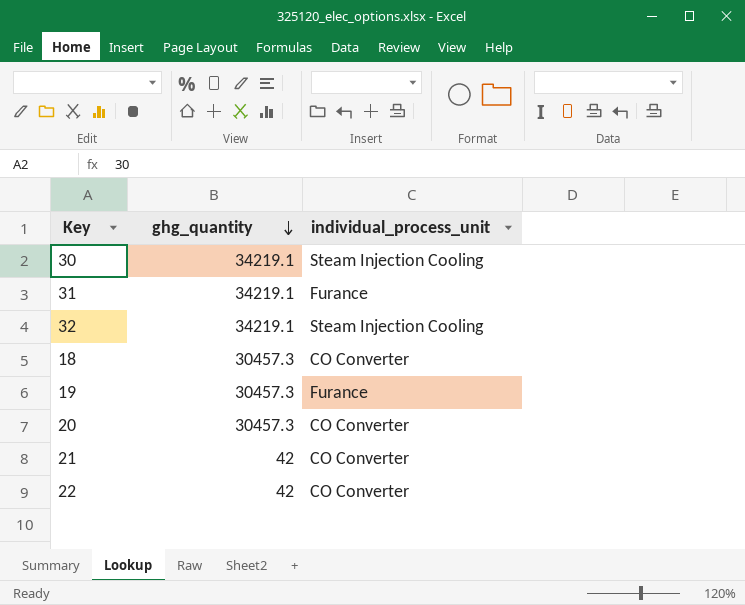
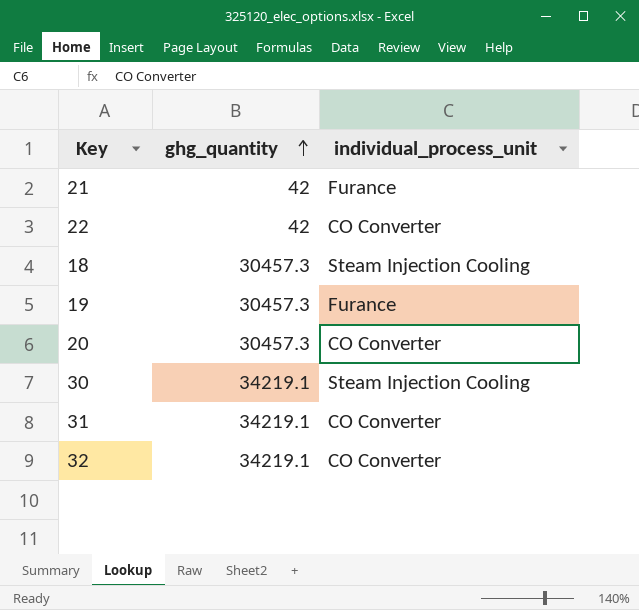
row order: ghg_quantity descending -> ghg_quantity ascending
21 | individual_process_unit: CO Converter -> Furance
18 | individual_process_unit: CO Converter -> Steam Injection Cooling
31 | individual_process_unit: Furance -> CO Converter
32 | individual_process_unit: Steam Injection Cooling -> CO Converter

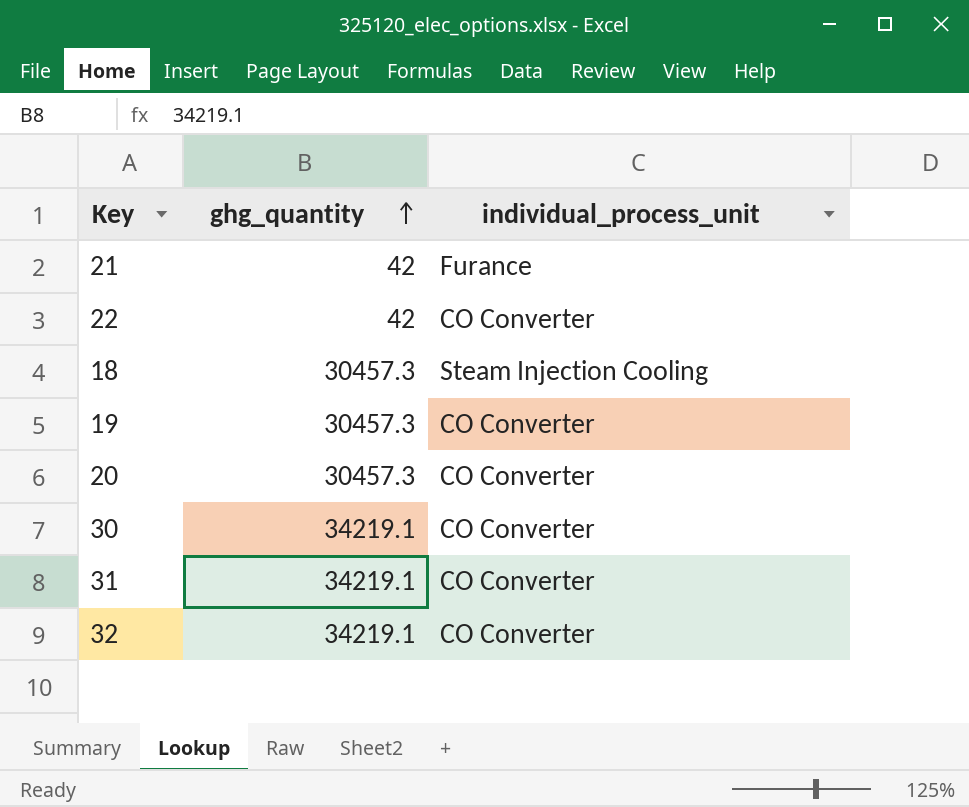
19 | individual_process_unit: Furance -> CO Converter
30 | individual_process_unit: Steam Injection Cooling -> CO Converter

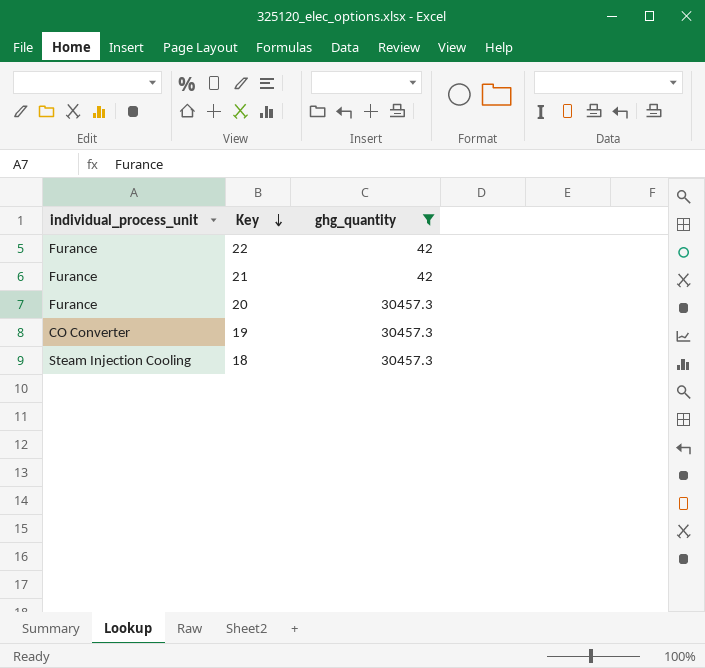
filter: none -> ghg_quantity != 34219.1
row order: ghg_quantity ascending -> Key descending
column individual_process_unit | position: 3 -> 1
22 | individual_process_unit: CO Converter -> Furance
20 | individual_process_unit: CO Converter -> Furance

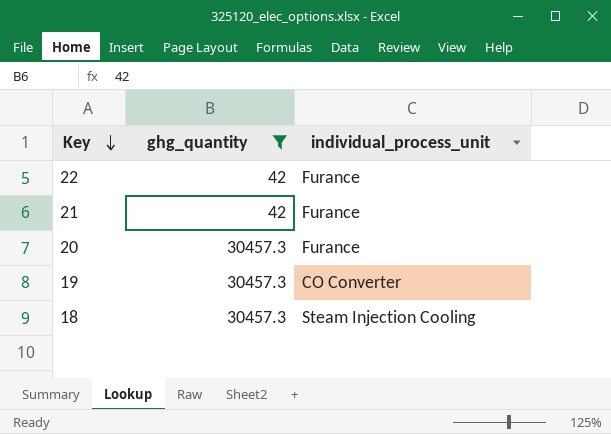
column individual_process_unit | position: 1 -> 3

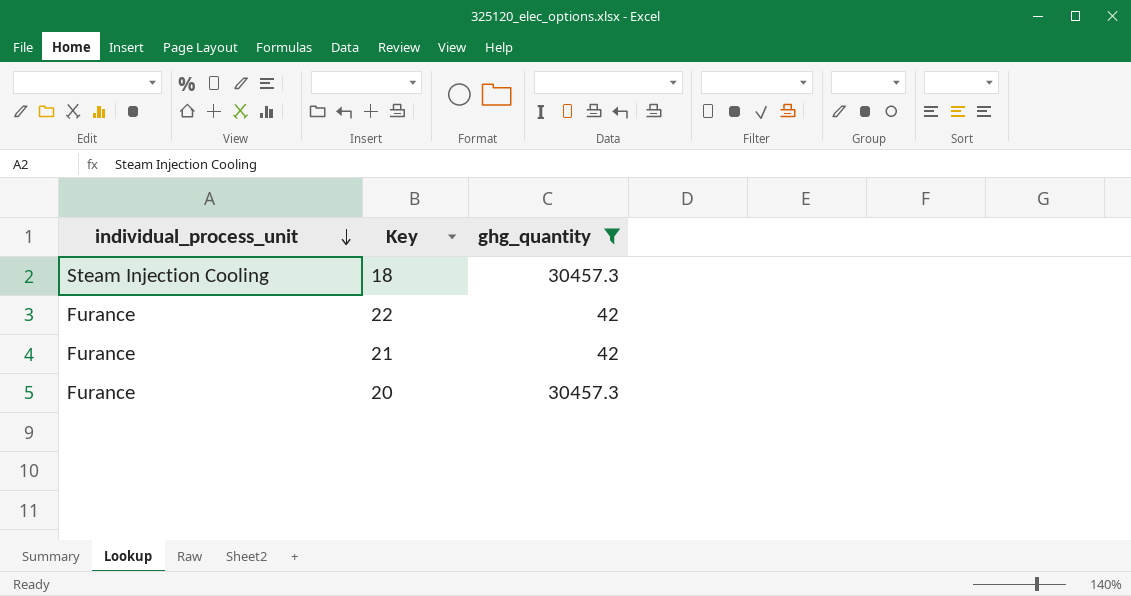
row order: Key descending -> individual_process_unit descending
column individual_process_unit | position: 3 -> 1
row 19: 30457.3 | CO Converter -> none

